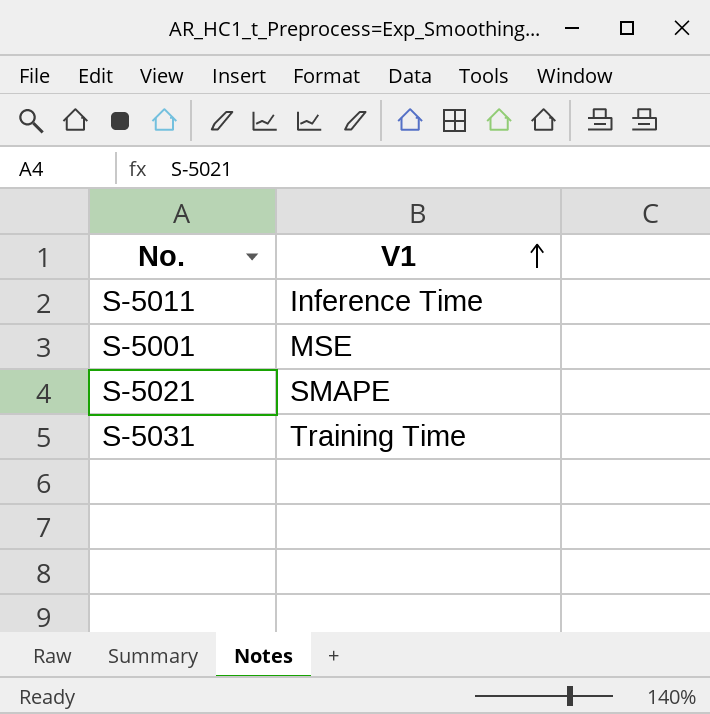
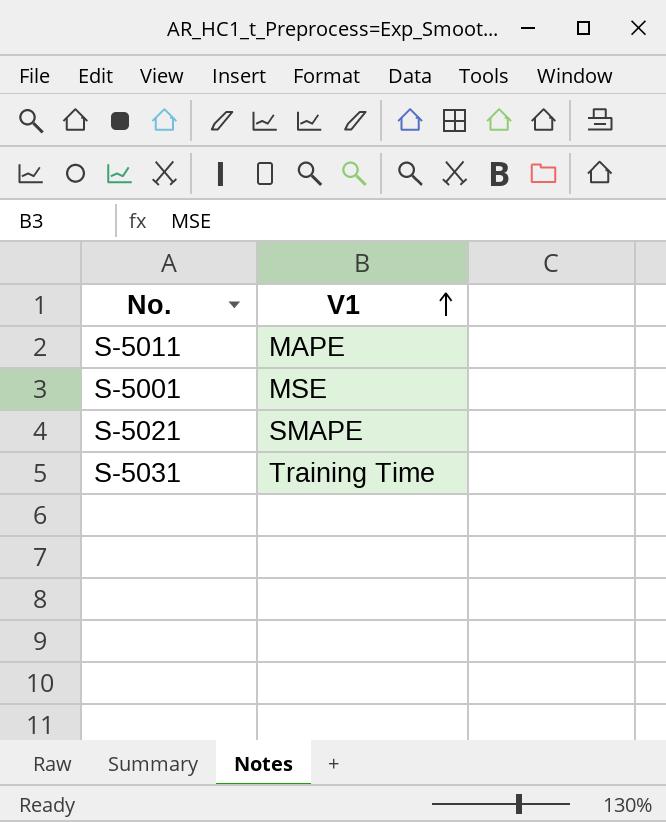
S-5011 | V1: Inference Time -> MAPE

